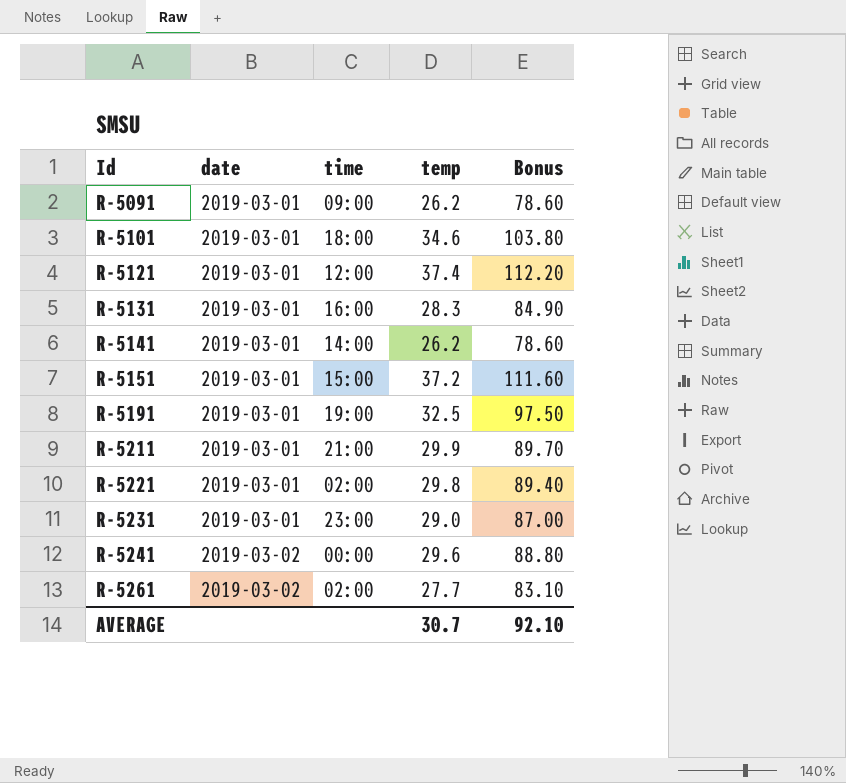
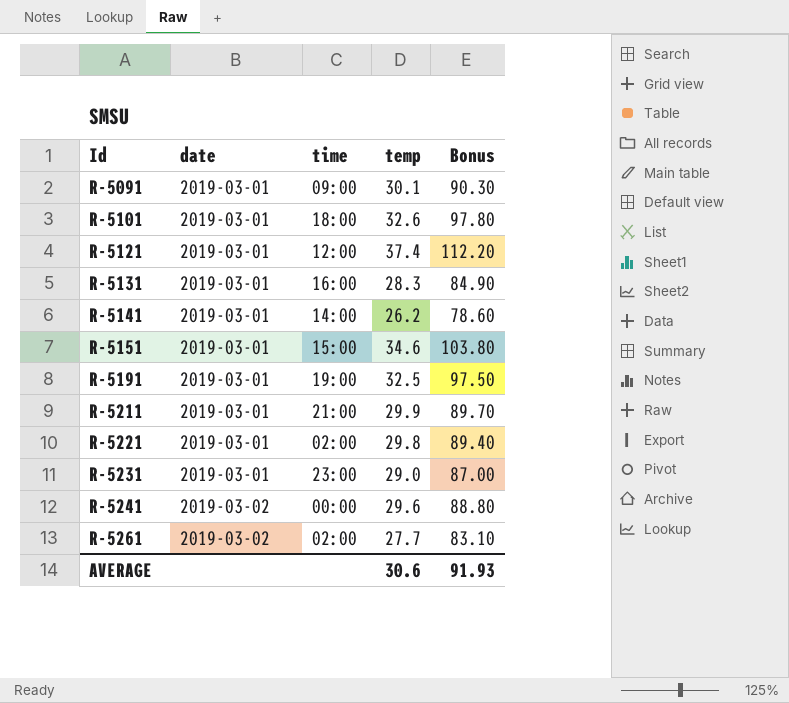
R-5091 | temp: 26.2 -> 30.1
R-5091 | Bonus: 78.60 -> 90.30
R-5101 | temp: 34.6 -> 32.6
R-5101 | Bonus: 103.80 -> 97.80
R-5151 | temp: 37.2 -> 34.6
R-5151 | Bonus: 111.60 -> 103.80
AVERAGE | temp: 30.7 -> 30.6
AVERAGE | Bonus: 92.10 -> 91.93

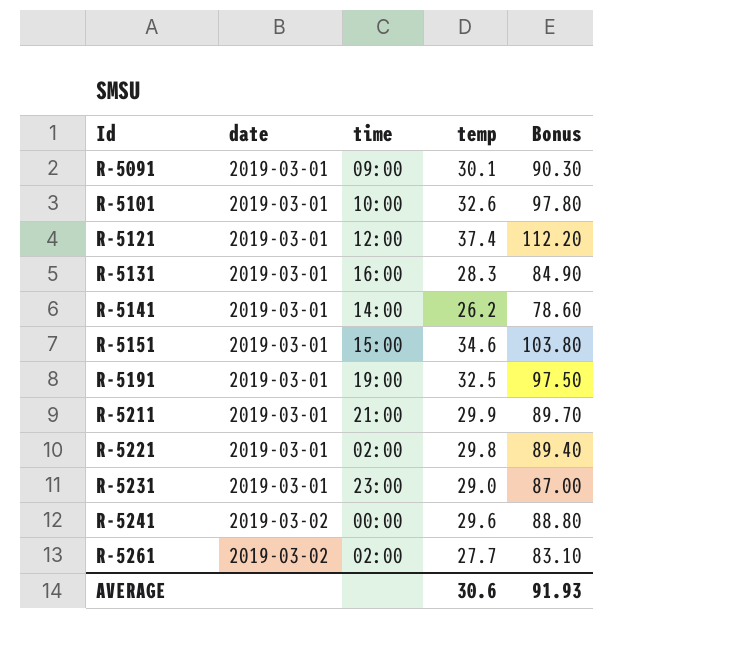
R-5101 | time: 18:00 -> 10:00

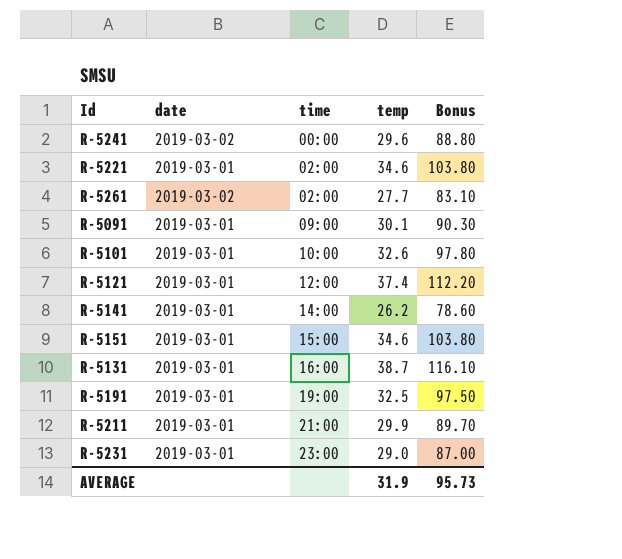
row order: Id ascending -> time ascending
R-5221 | temp: 29.8 -> 34.6
R-5221 | Bonus: 89.40 -> 103.80
R-5131 | temp: 28.3 -> 38.7
R-5131 | Bonus: 84.90 -> 116.10
AVERAGE | temp: 30.6 -> 31.9
AVERAGE | Bonus: 91.93 -> 95.73

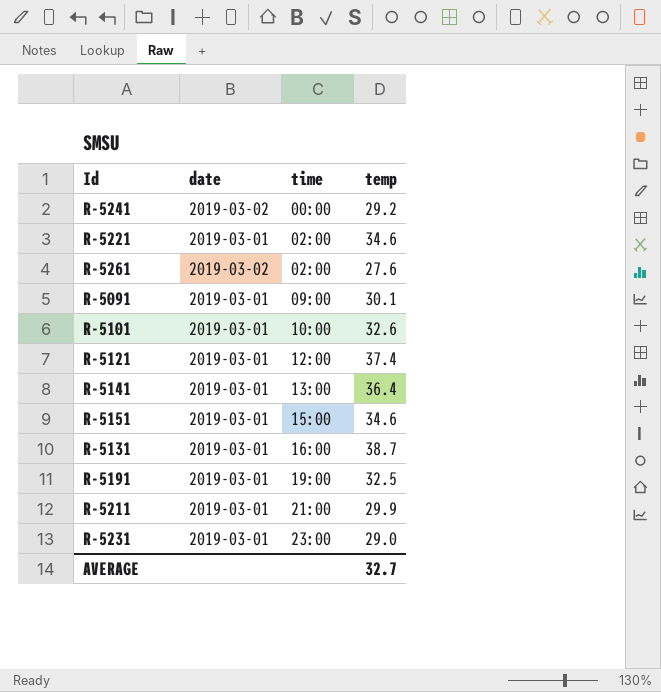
column Bonus | formula: [temp] * 3 -> none
R-5241 | temp: 29.6 -> 29.2
R-5261 | temp: 27.7 -> 27.6
R-5141 | time: 14:00 -> 13:00
R-5141 | temp: 26.2 -> 36.4
AVERAGE | temp: 31.9 -> 32.7

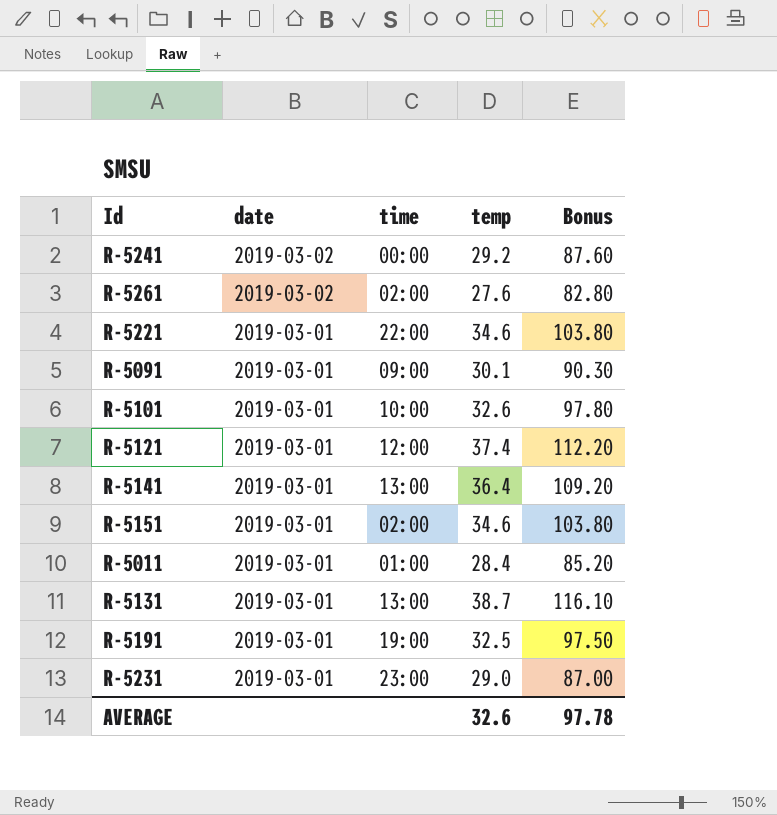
row order: time ascending -> date descending
column Bonus | formula: none -> [temp] * 3
row R-5211: 2019-03-01 | 21:00 | 29.9 -> none
R-5221 | time: 02:00 -> 22:00
R-5151 | time: 15:00 -> 02:00
row R-5011: none -> 2019-03-01 | 01:00 | 28.4 | 85.20
R-5131 | time: 16:00 -> 13:00
AVERAGE | temp: 32.7 -> 32.6

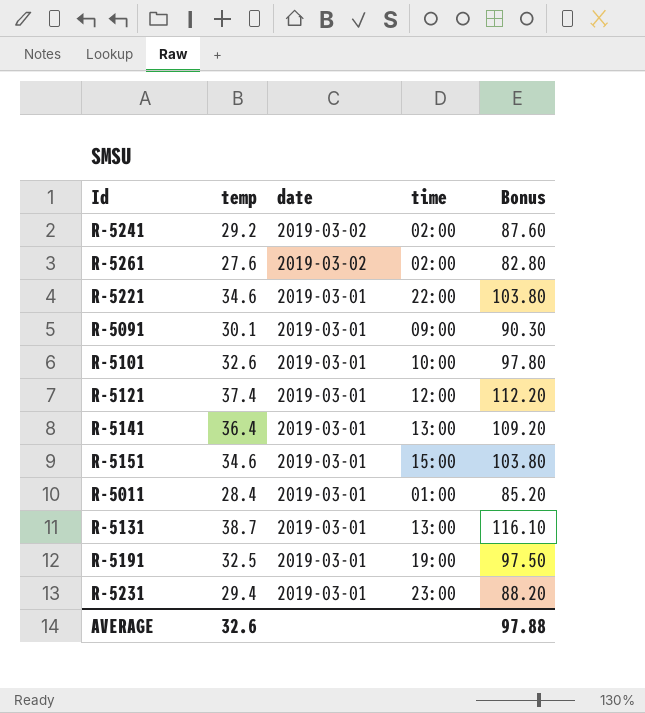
column temp | position: 4 -> 2
R-5241 | time: 00:00 -> 02:00
R-5151 | time: 02:00 -> 15:00
R-5231 | temp: 29.0 -> 29.4
R-5231 | Bonus: 87.00 -> 88.20
AVERAGE | Bonus: 97.78 -> 97.88

